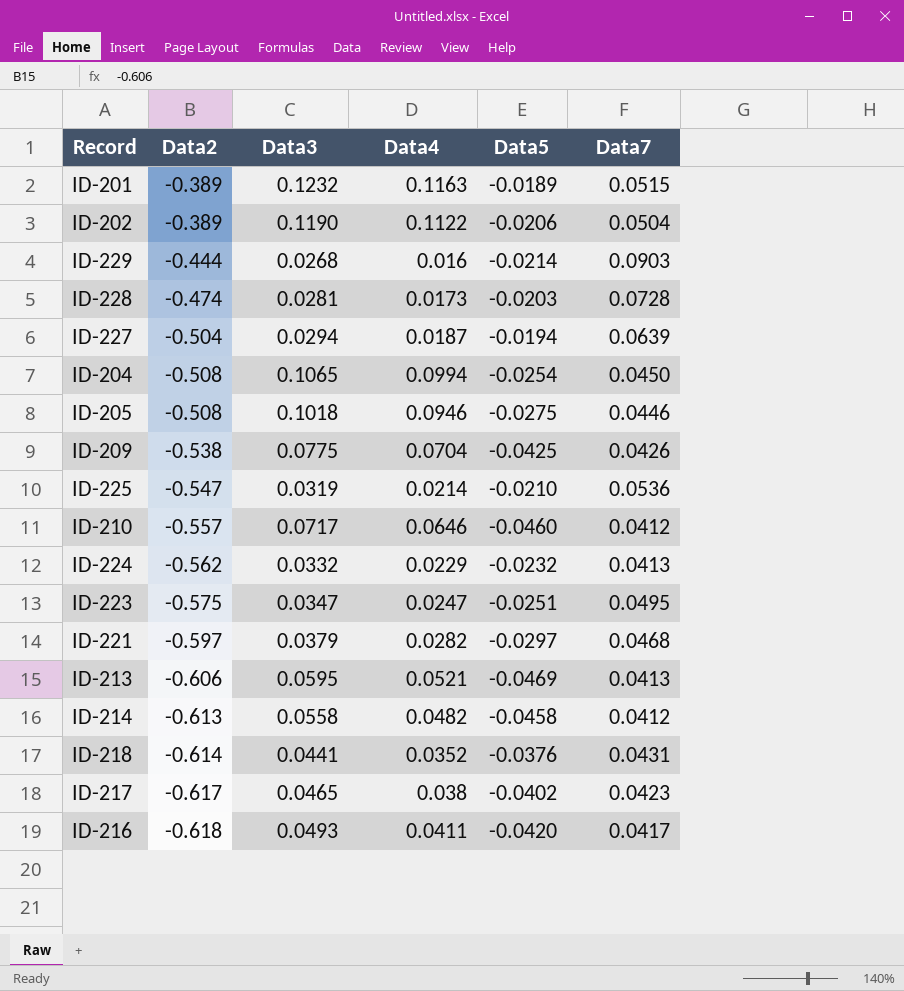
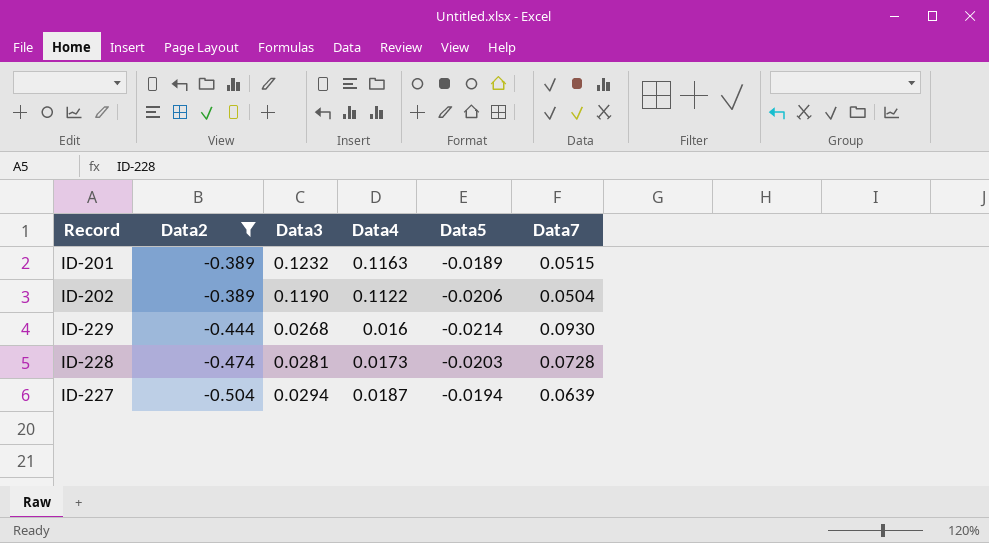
filter: none -> Data2 >= -0.504
ID-229 | Data7: 0.0903 -> 0.0930

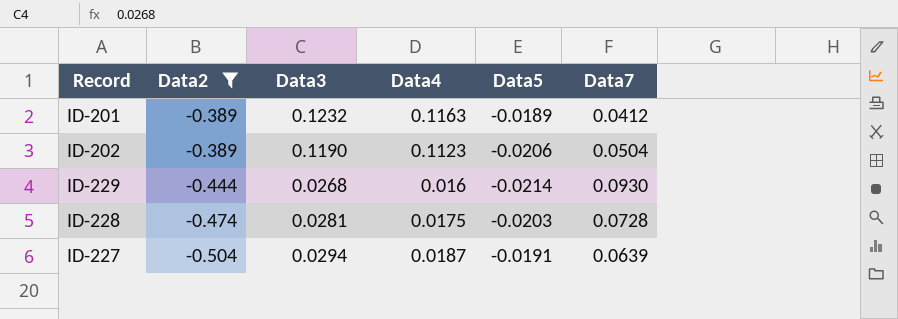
ID-201 | Data7: 0.0515 -> 0.0412
ID-202 | Data4: 0.1122 -> 0.1123
ID-228 | Data4: 0.0173 -> 0.0175
ID-227 | Data5: -0.0194 -> -0.0191

